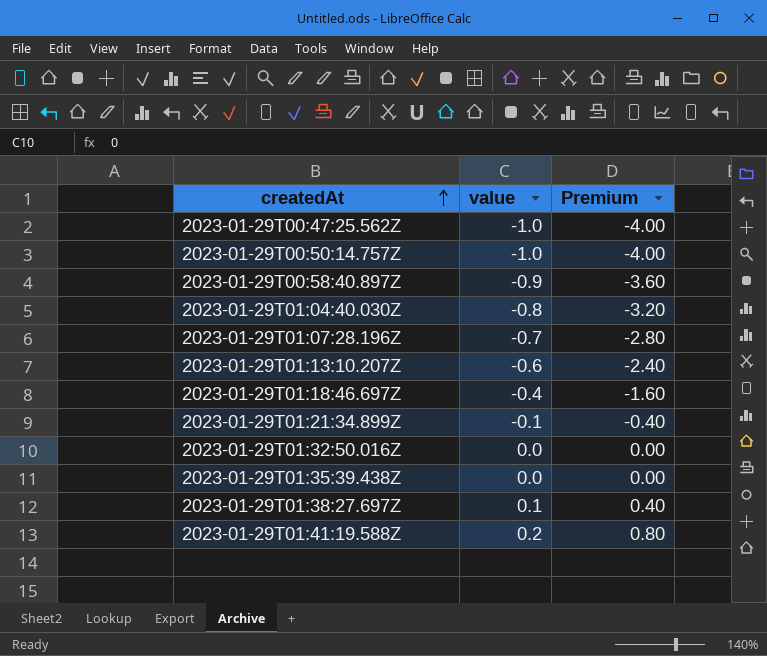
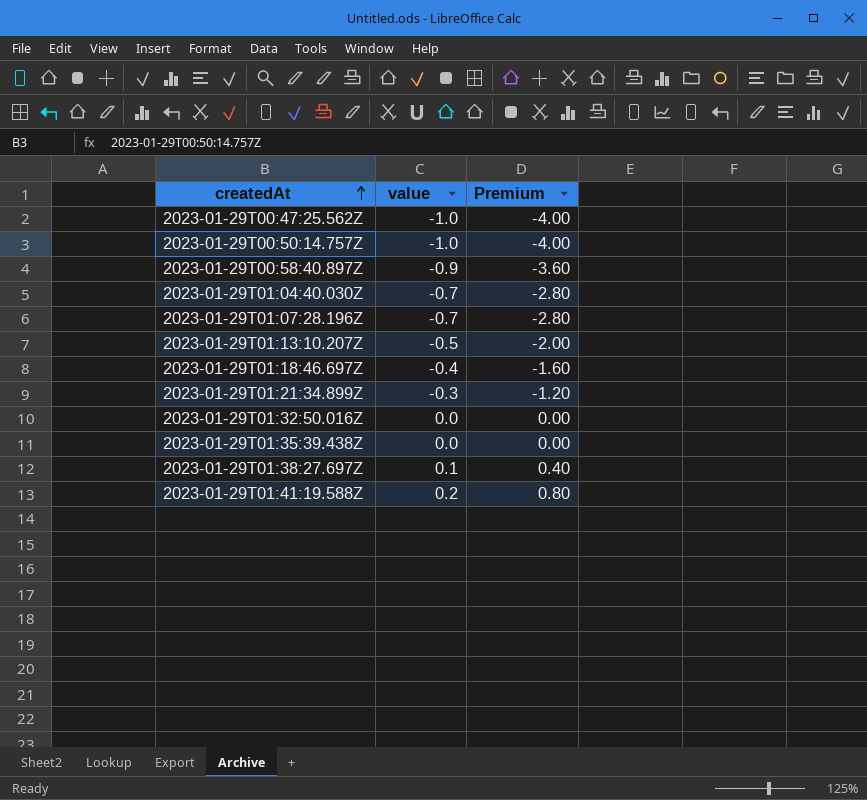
2023-01-29T01:04:40.030Z | value: -0.8 -> -0.7
2023-01-29T01:04:40.030Z | Premium: -3.20 -> -2.80
2023-01-29T01:13:10.207Z | value: -0.6 -> -0.5
2023-01-29T01:13:10.207Z | Premium: -2.40 -> -2.00
2023-01-29T01:21:34.899Z | value: -0.1 -> -0.3
2023-01-29T01:21:34.899Z | Premium: -0.40 -> -1.20

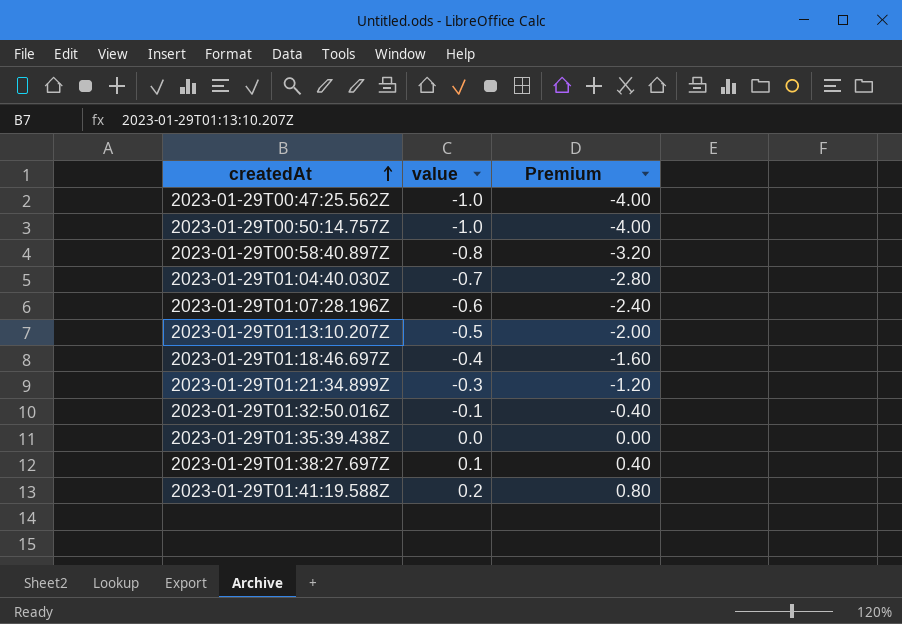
2023-01-29T00:58:40.897Z | value: -0.9 -> -0.8
2023-01-29T00:58:40.897Z | Premium: -3.60 -> -3.20
2023-01-29T01:07:28.196Z | value: -0.7 -> -0.6
2023-01-29T01:07:28.196Z | Premium: -2.80 -> -2.40
2023-01-29T01:32:50.016Z | value: 0.0 -> -0.1
2023-01-29T01:32:50.016Z | Premium: 0.00 -> -0.40

